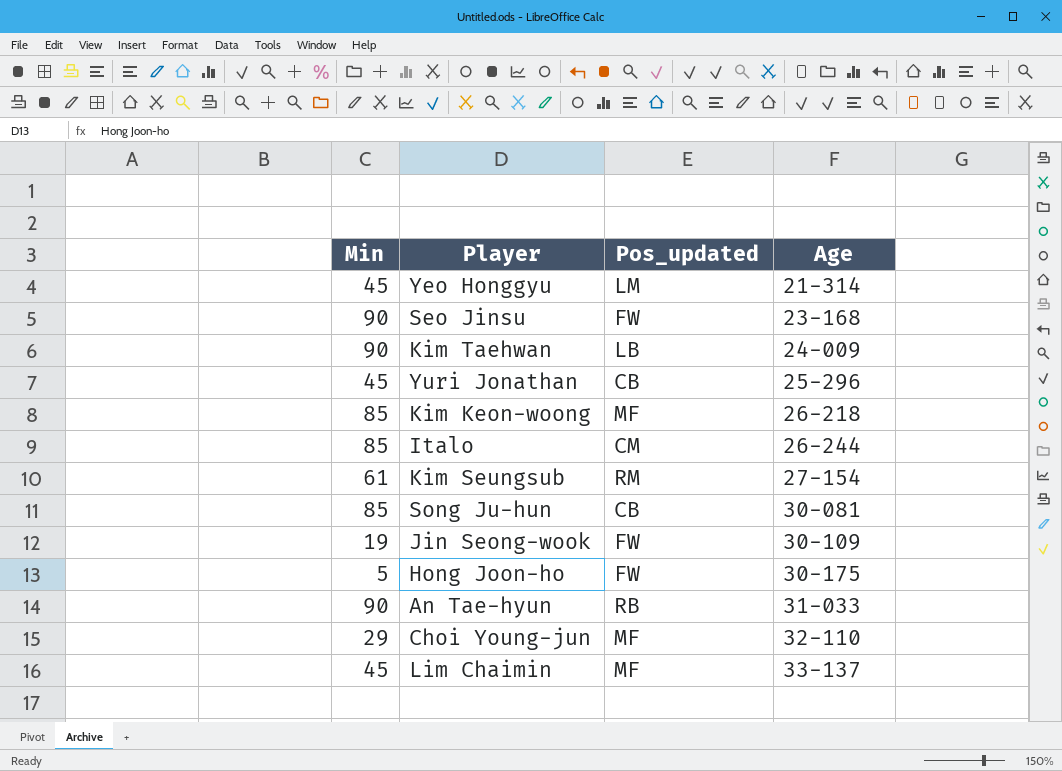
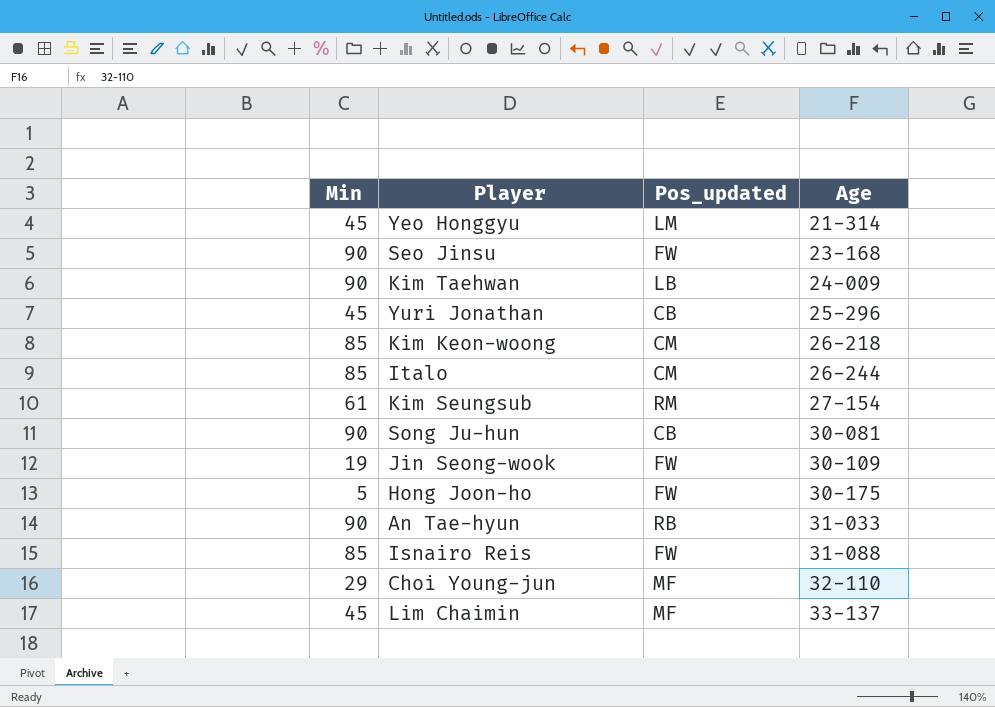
Kim Keon-woong | Pos_updated: MF -> CM
Song Ju-hun | Min: 85 -> 90
row Isnairo Reis: none -> 85 | FW | 31-088

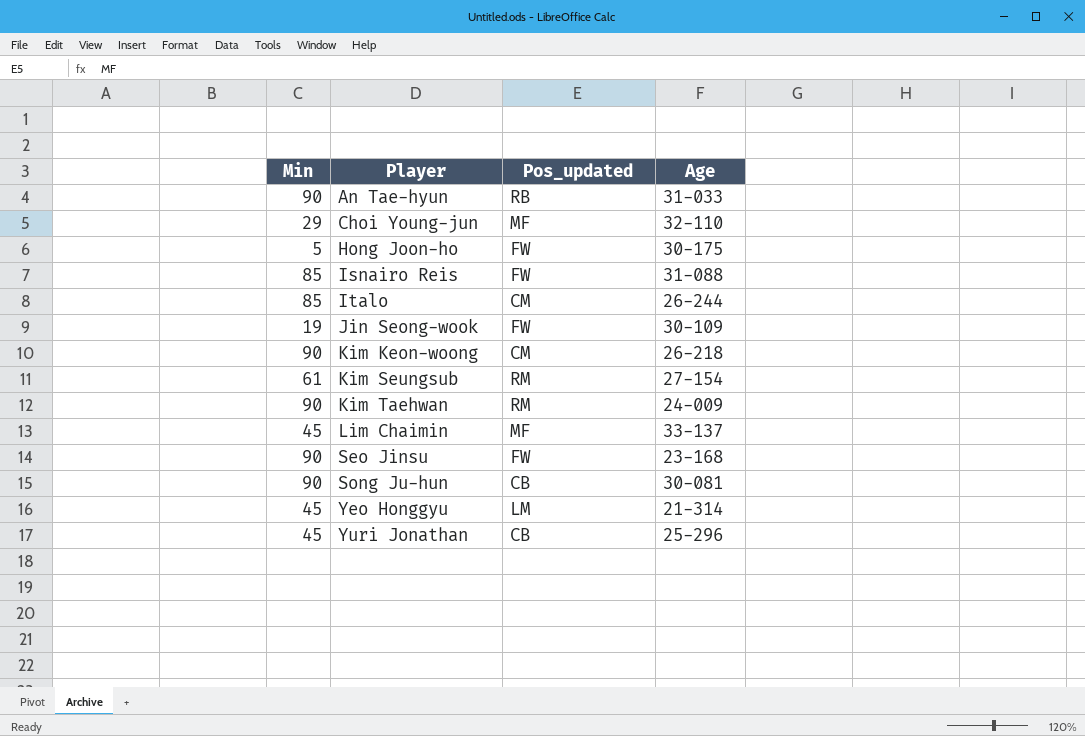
row order: Age ascending -> Player ascending
Kim Keon-woong | Min: 85 -> 90
Kim Taehwan | Pos_updated: LB -> RM

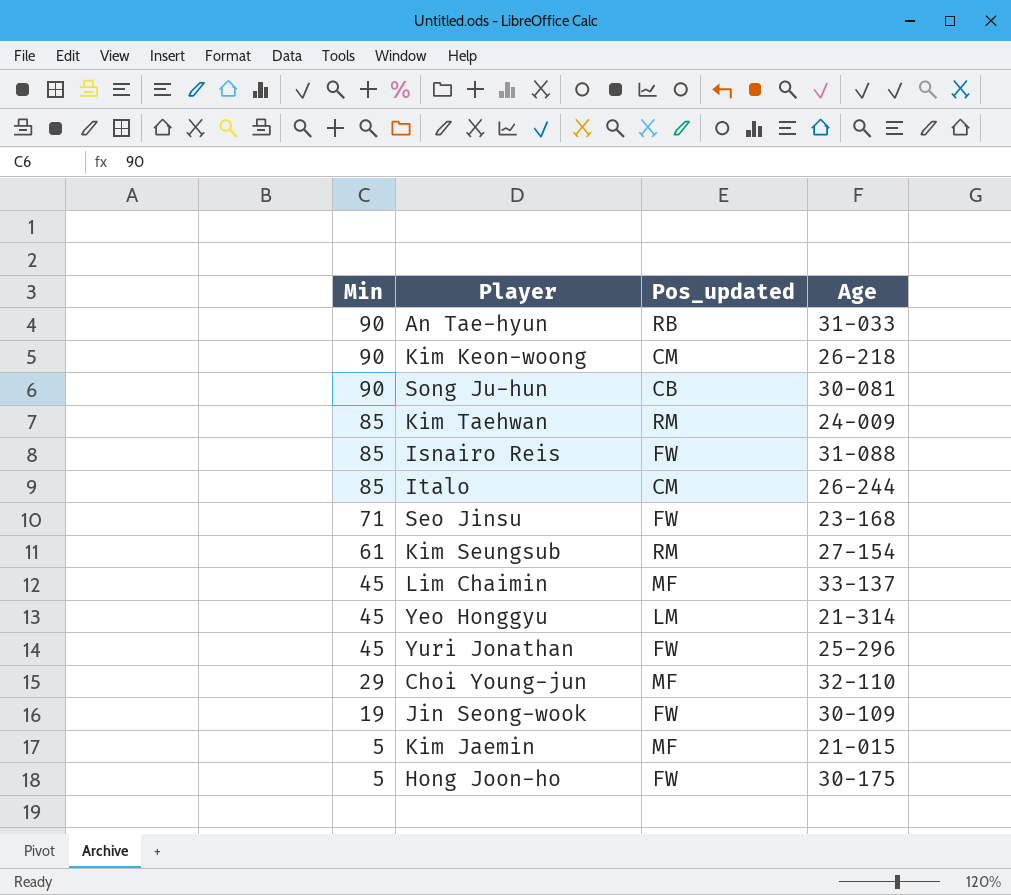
row order: Player ascending -> Min descending
Kim Taehwan | Min: 90 -> 85
Seo Jinsu | Min: 90 -> 71
Yuri Jonathan | Pos_updated: CB -> FW
row Kim Jaemin: none -> 5 | MF | 21-015

